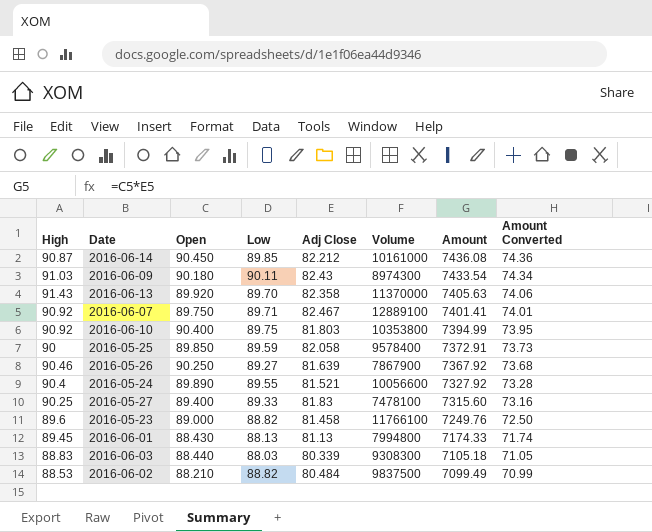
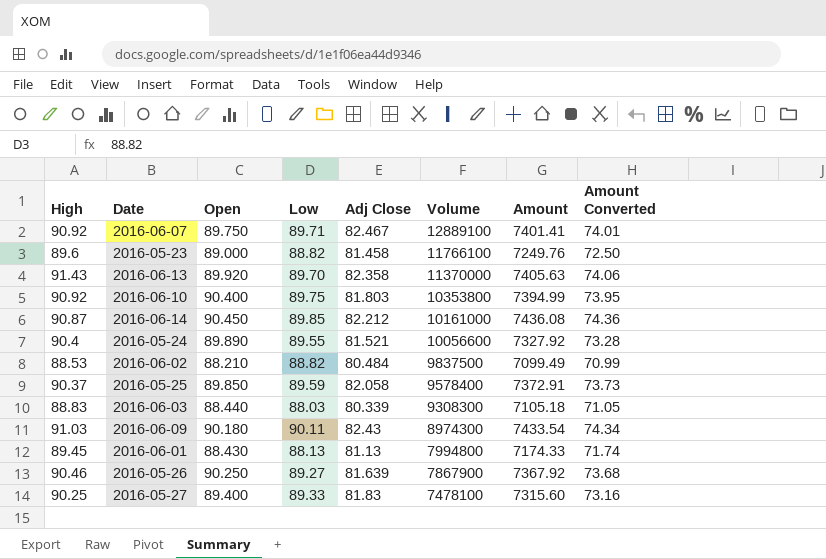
row order: Amount descending -> Volume descending
2016-05-25 | High: 90 -> 90.37

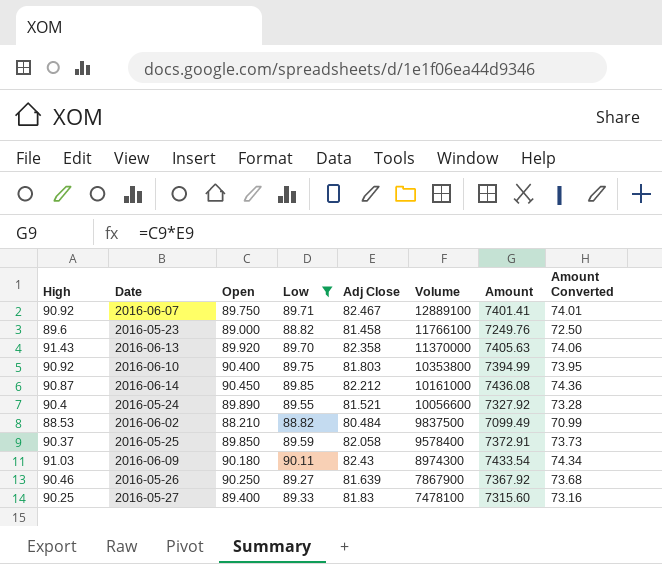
filter: none -> Low >= 88.82

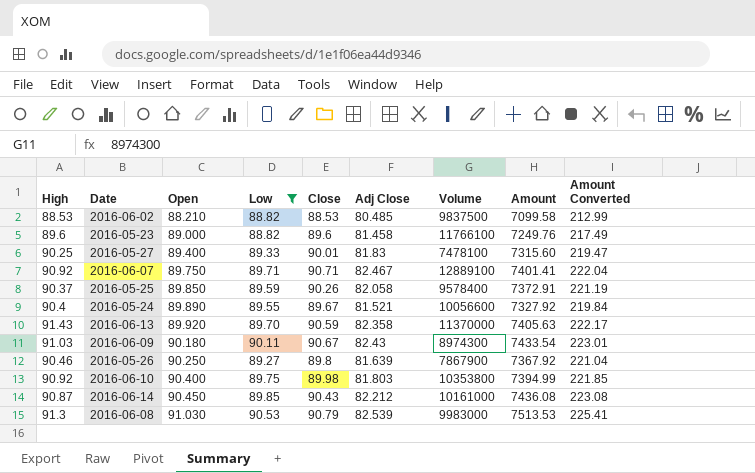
row order: Volume descending -> Open ascending
column Close | position: none -> 5
column Amount Converted | formula: [Amount] * 0.01 -> [Amount] * 0.03
2016-06-02 | Adj Close: 80.484 -> 80.485
2016-06-02 | Amount: 7099.49 -> 7099.58
row 2016-06-08: none -> 91.3 | 91.030 | 90.53 | 90.79 | 82.539 | 9983000 | 7513.53 | 225.41

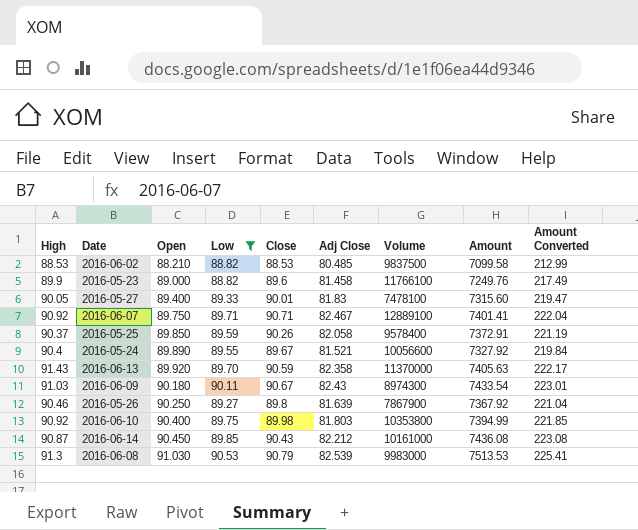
2016-05-23 | High: 89.6 -> 89.9
2016-05-27 | High: 90.25 -> 90.05

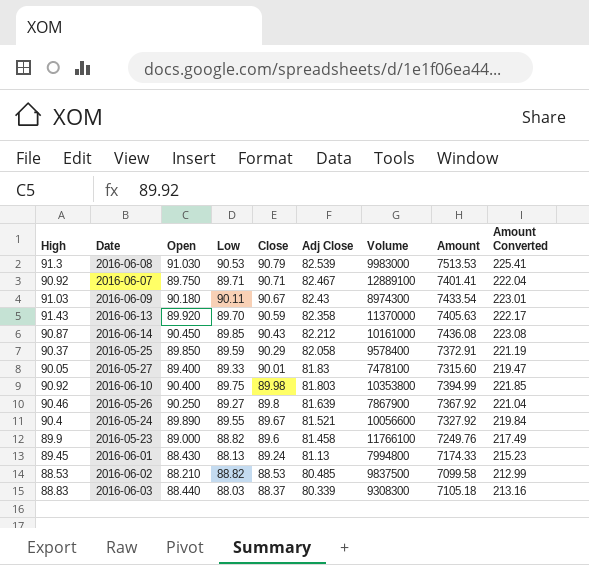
filter: Low >= 88.82 -> none
row order: Open ascending -> Close descending
2016-05-25 | Close: 90.26 -> 90.29

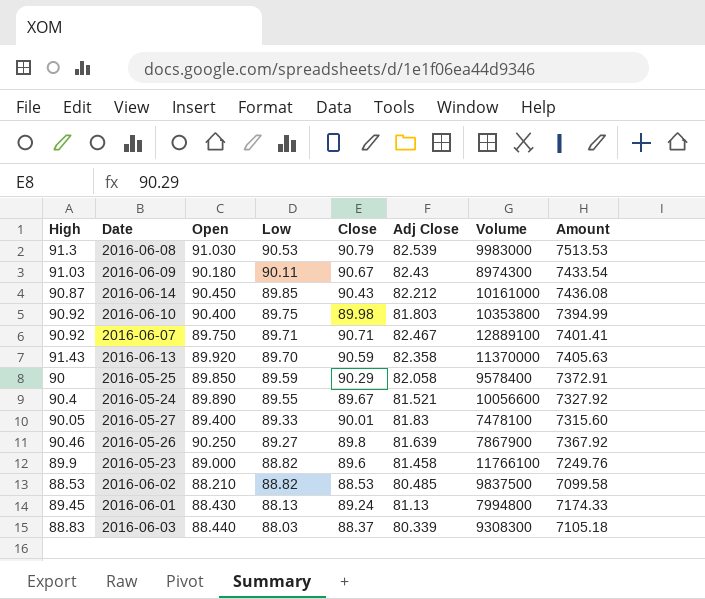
row order: Close descending -> Low descending
column Amount Converted | formula: [Amount] * 0.03 -> none
2016-05-25 | High: 90.37 -> 90

